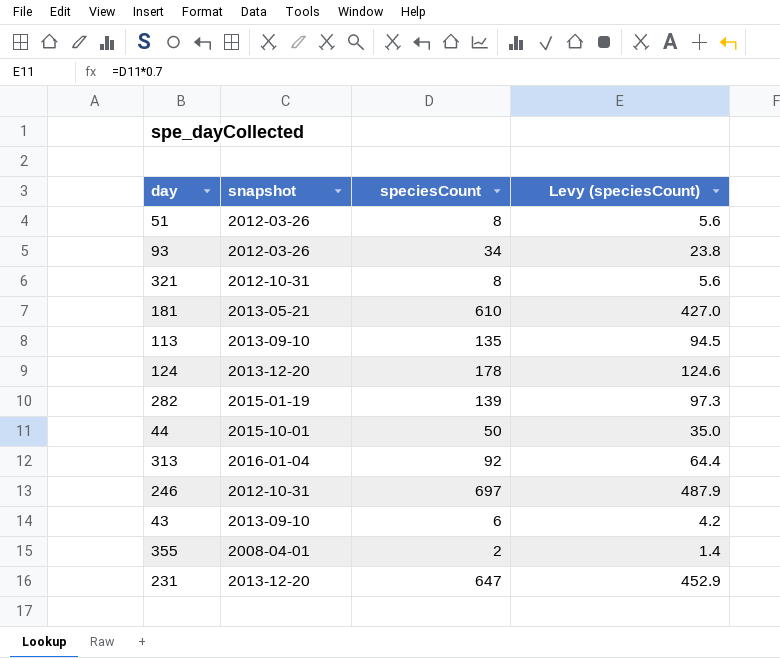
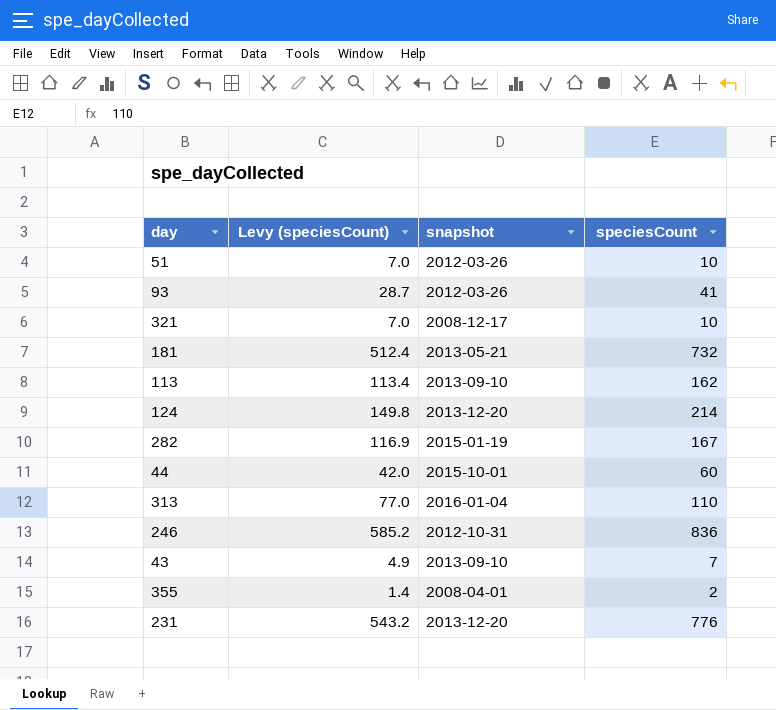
column Levy (speciesCount) | position: 4 -> 2
51 | Levy (speciesCount): 5.6 -> 7.0
51 | speciesCount: 8 -> 10
93 | Levy (speciesCount): 23.8 -> 28.7
93 | speciesCount: 34 -> 41
321 | Levy (speciesCount): 5.6 -> 7.0
321 | snapshot: 2012-10-31 -> 2008-12-17
321 | speciesCount: 8 -> 10
181 | Levy (speciesCount): 427.0 -> 512.4
181 | speciesCount: 610 -> 732
113 | Levy (speciesCount): 94.5 -> 113.4
113 | speciesCount: 135 -> 162
124 | Levy (speciesCount): 124.6 -> 149.8
124 | speciesCount: 178 -> 214
282 | Levy (speciesCount): 97.3 -> 116.9
282 | speciesCount: 139 -> 167
44 | Levy (speciesCount): 35.0 -> 42.0
44 | speciesCount: 50 -> 60
313 | Levy (speciesCount): 64.4 -> 77.0
313 | speciesCount: 92 -> 110
246 | Levy (speciesCount): 487.9 -> 585.2
246 | speciesCount: 697 -> 836
43 | Levy (speciesCount): 4.2 -> 4.9
43 | speciesCount: 6 -> 7
231 | Levy (speciesCount): 452.9 -> 543.2
231 | speciesCount: 647 -> 776

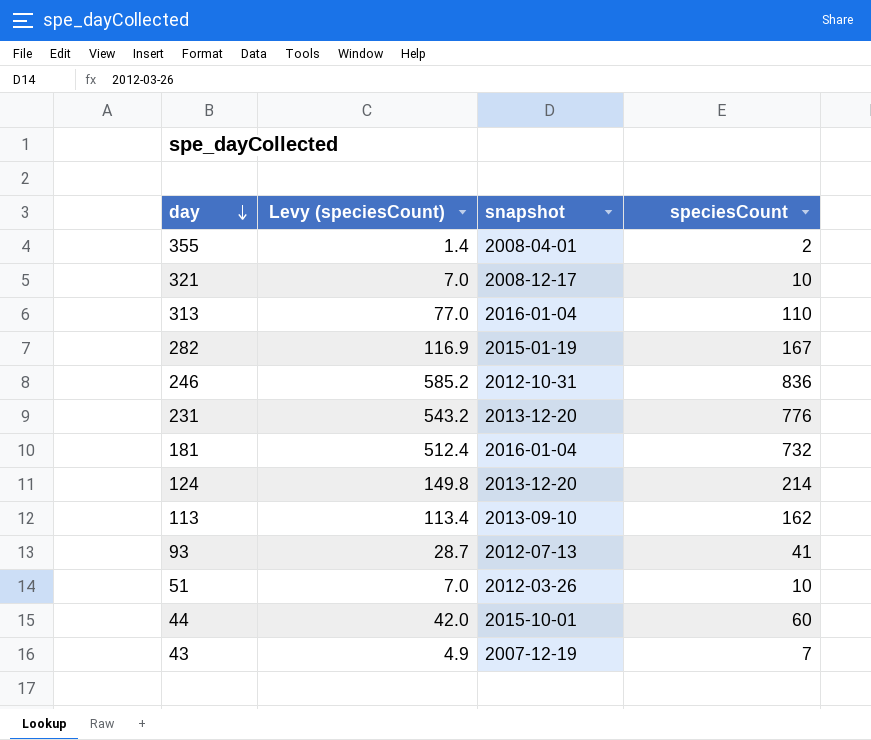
row order: none -> day descending
181 | snapshot: 2013-05-21 -> 2016-01-04
93 | snapshot: 2012-03-26 -> 2012-07-13
43 | snapshot: 2013-09-10 -> 2007-12-19

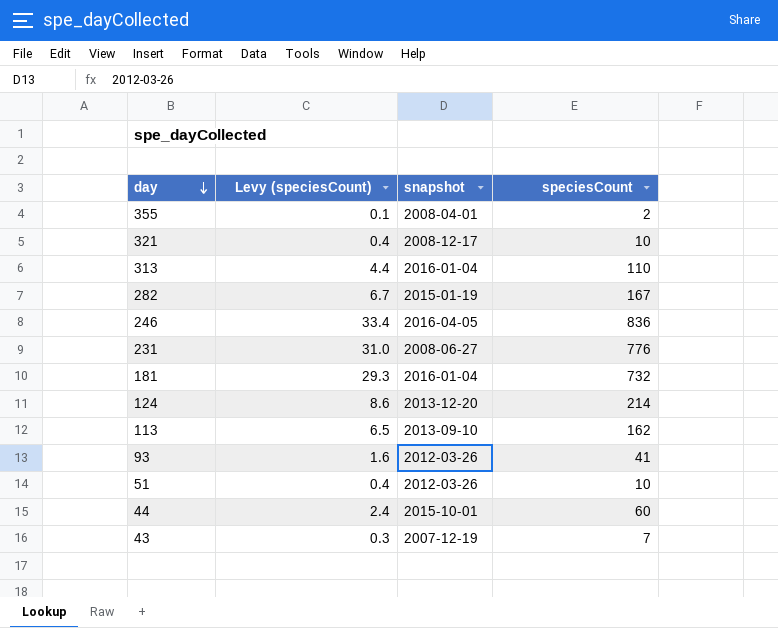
column Levy (speciesCount) | formula: [speciesCount] * 0.7 -> [speciesCount] * 0.04
246 | snapshot: 2012-10-31 -> 2016-04-05
231 | snapshot: 2013-12-20 -> 2008-06-27
93 | snapshot: 2012-07-13 -> 2012-03-26

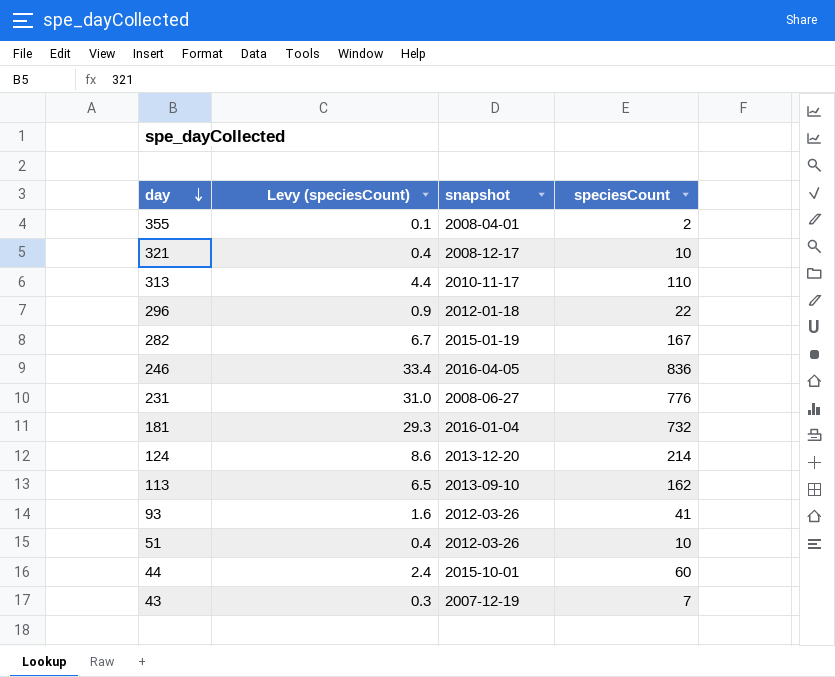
313 | snapshot: 2016-01-04 -> 2010-11-17
row 296: none -> 0.9 | 2012-01-18 | 22

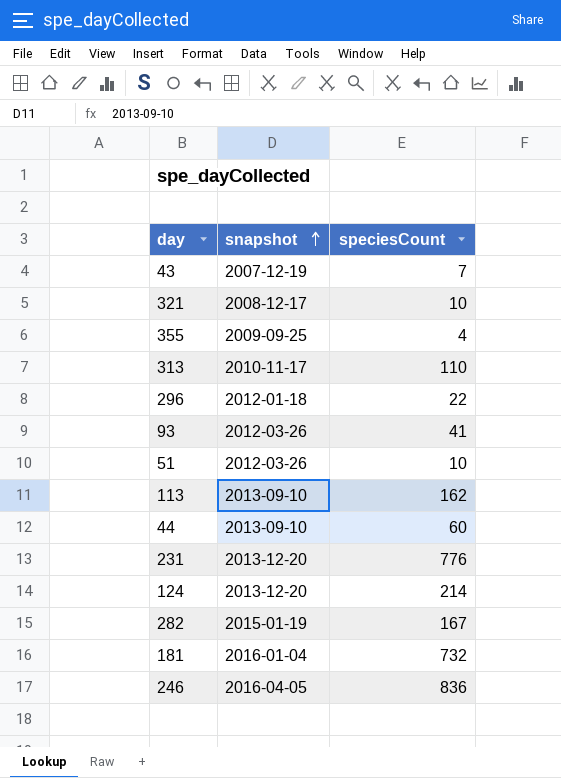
row order: day descending -> snapshot ascending
column Levy (speciesCount) | formula: [speciesCount] * 0.04 -> none
355 | snapshot: 2008-04-01 -> 2009-09-25
355 | speciesCount: 2 -> 4
44 | snapshot: 2015-10-01 -> 2013-09-10
231 | snapshot: 2008-06-27 -> 2013-12-20

